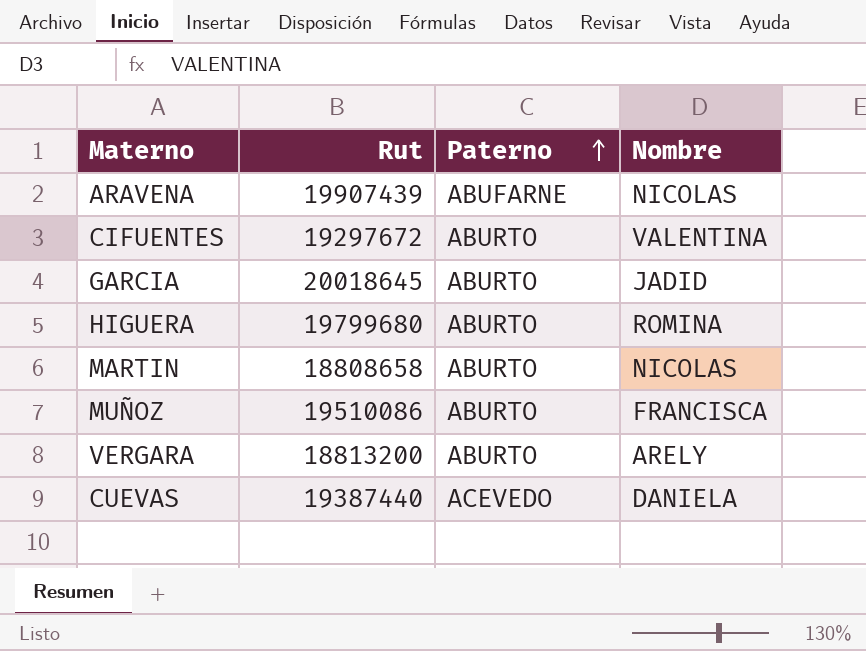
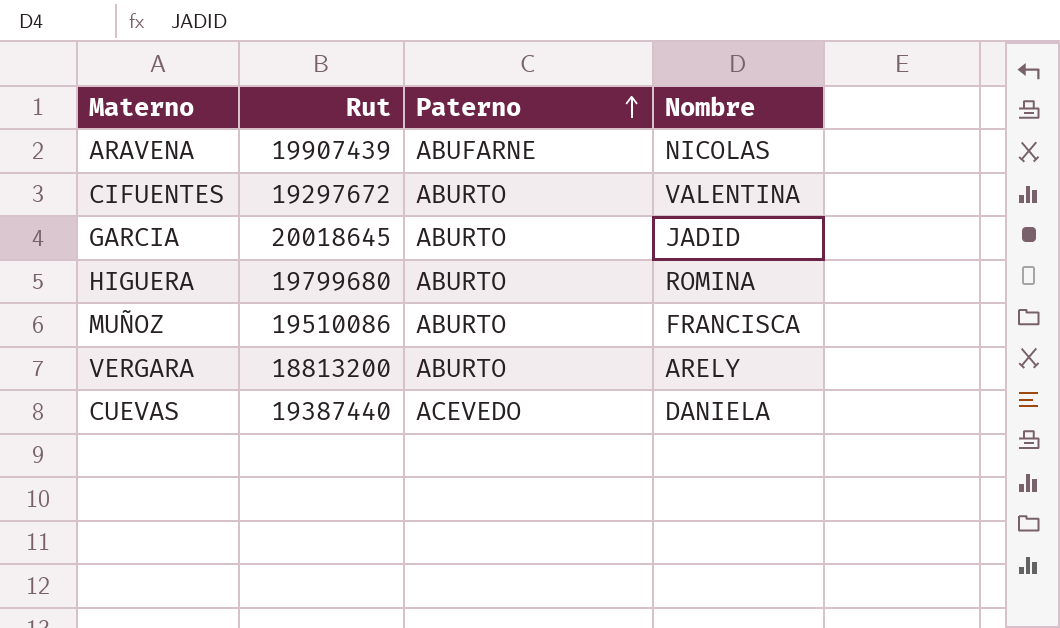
row MARTIN: 18808658 | ABURTO | NICOLAS -> none

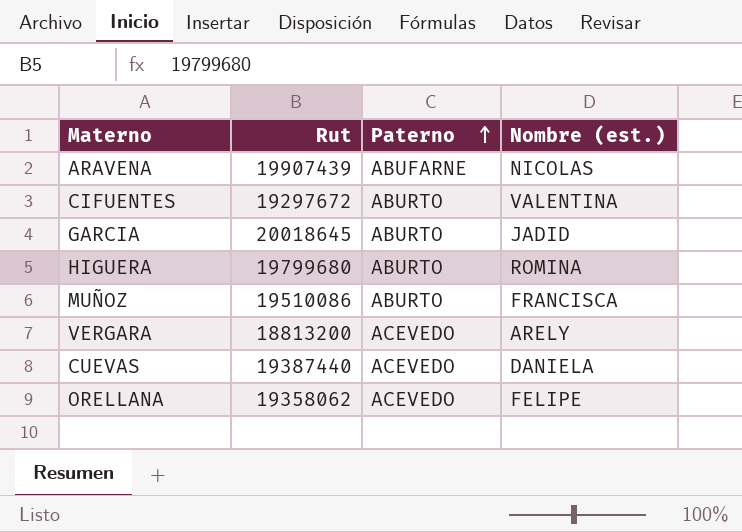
column name: Nombre -> Nombre (est.)
VERGARA | Paterno: ABURTO -> ACEVEDO
row ORELLANA: none -> 19358062 | ACEVEDO | FELIPE

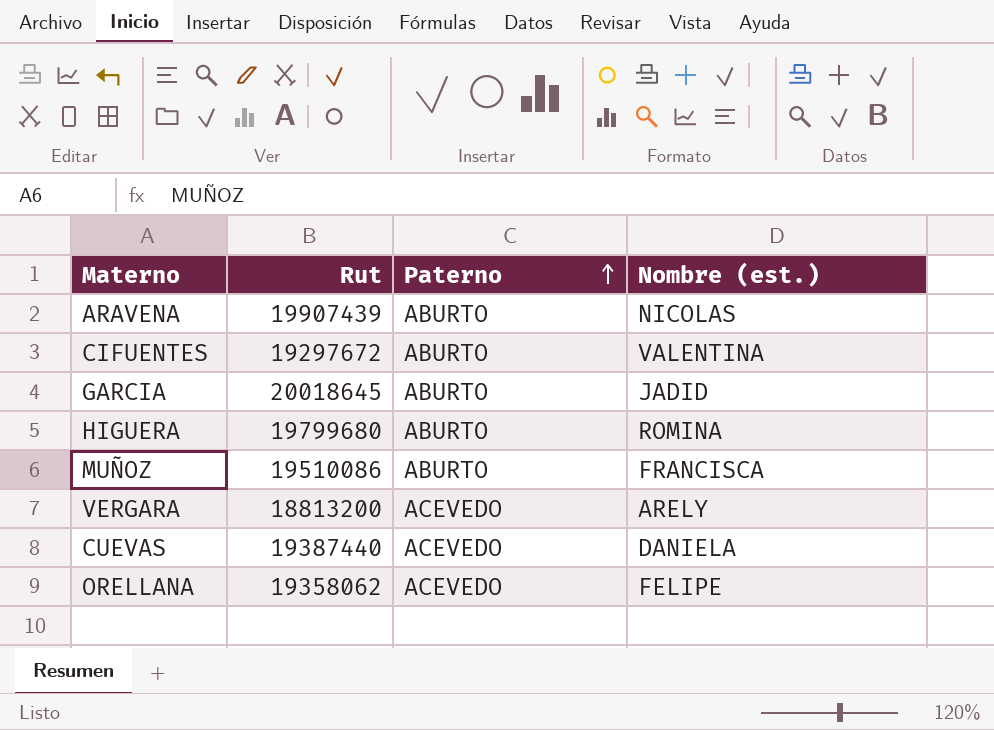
ARAVENA | Paterno: ABUFARNE -> ABURTO

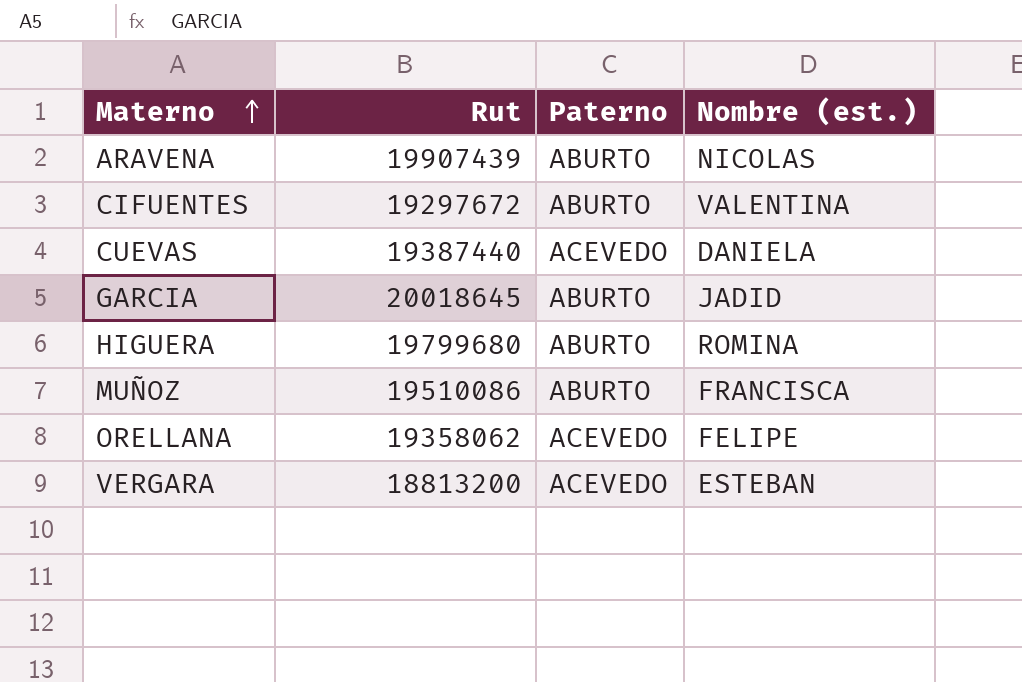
row order: Paterno ascending -> Materno ascending
VERGARA | Nombre (est.): ARELY -> ESTEBAN

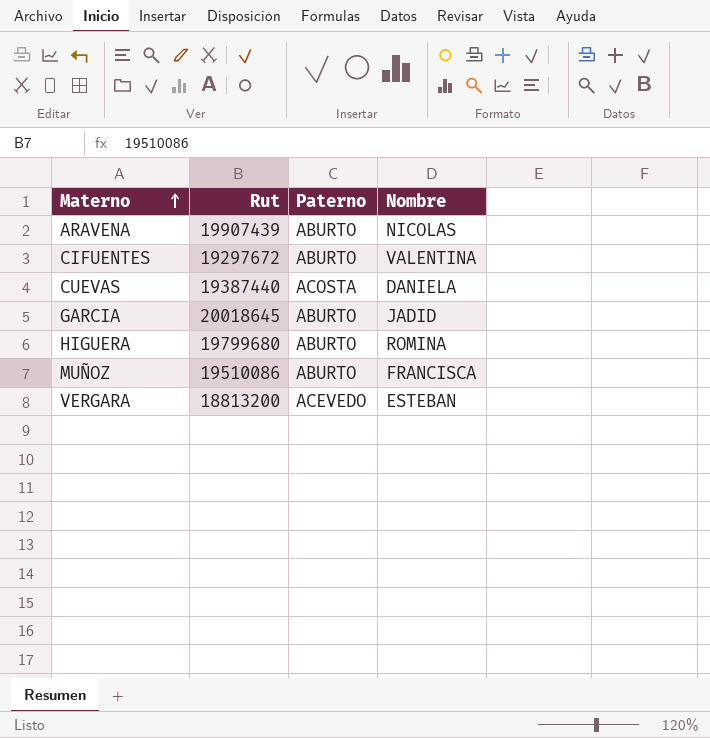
column name: Nombre (est.) -> Nombre
row ORELLANA: 19358062 | ACEVEDO | FELIPE -> none
CUEVAS | Paterno: ACEVEDO -> ACOSTA

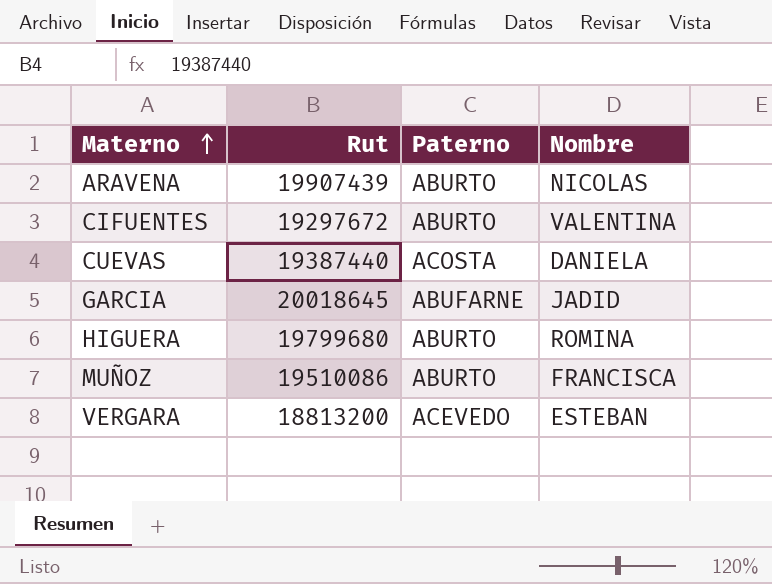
GARCIA | Paterno: ABURTO -> ABUFARNE

